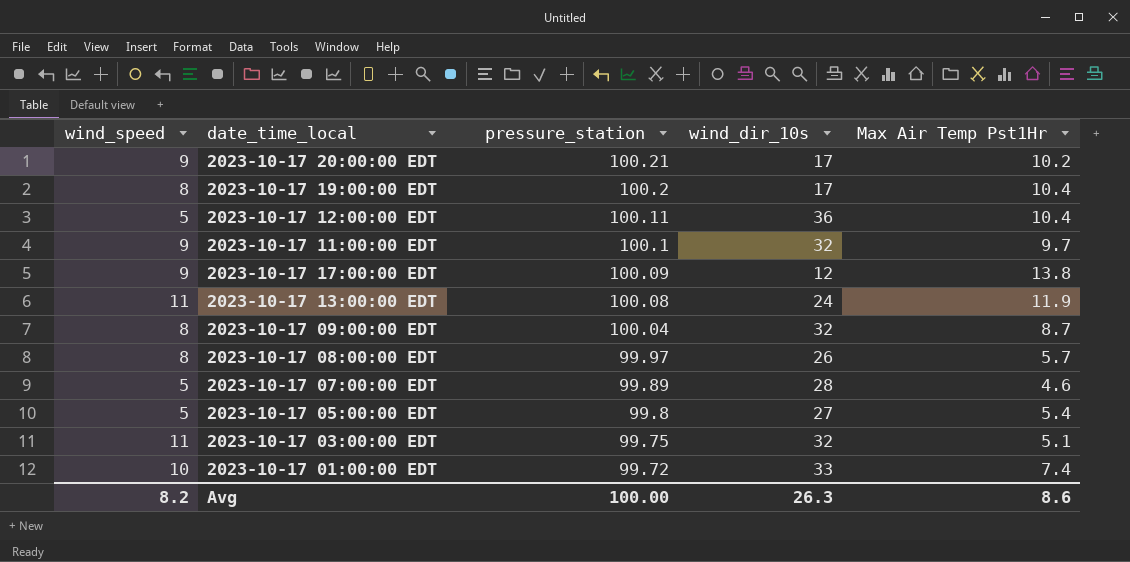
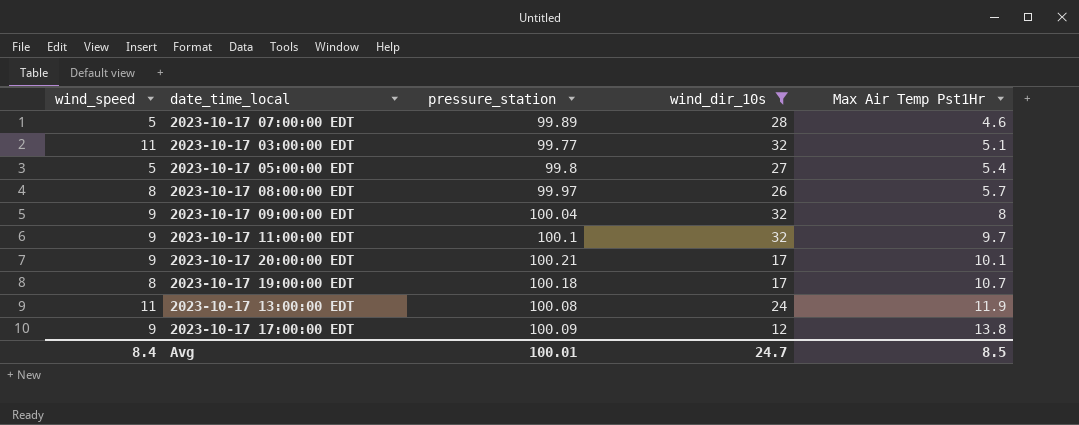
filter: none -> wind_dir_10s <= 32
row order: pressure_station descending -> Max Air Temp Pst1Hr ascending
2023-10-17 03:00:00 EDT | pressure_station: 99.75 -> 99.77
2023-10-17 09:00:00 EDT | wind_speed: 8 -> 9
2023-10-17 09:00:00 EDT | Max Air Temp Pst1Hr: 8.7 -> 8
2023-10-17 20:00:00 EDT | Max Air Temp Pst1Hr: 10.2 -> 10.1
2023-10-17 19:00:00 EDT | pressure_station: 100.2 -> 100.18
2023-10-17 19:00:00 EDT | Max Air Temp Pst1Hr: 10.4 -> 10.7
Avg | wind_speed: 8.2 -> 8.4
Avg | pressure_station: 100.00 -> 100.01
Avg | wind_dir_10s: 26.3 -> 24.7
Avg | Max Air Temp Pst1Hr: 8.6 -> 8.5

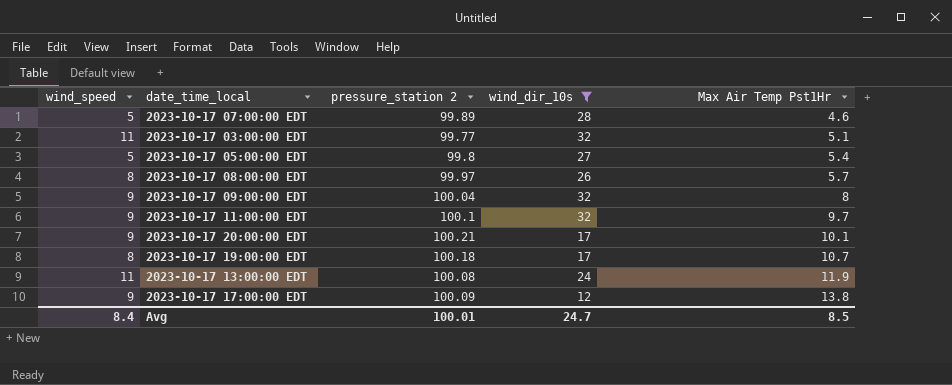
column name: pressure_station -> pressure_station 2

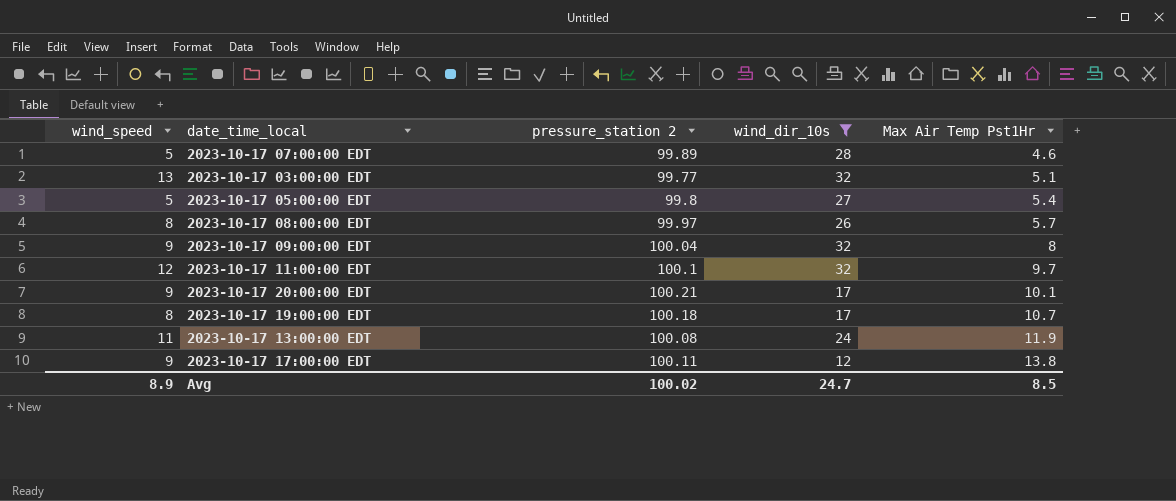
2023-10-17 03:00:00 EDT | wind_speed: 11 -> 13
2023-10-17 11:00:00 EDT | wind_speed: 9 -> 12
2023-10-17 17:00:00 EDT | pressure_station 2: 100.09 -> 100.11
Avg | wind_speed: 8.4 -> 8.9
Avg | pressure_station 2: 100.01 -> 100.02

